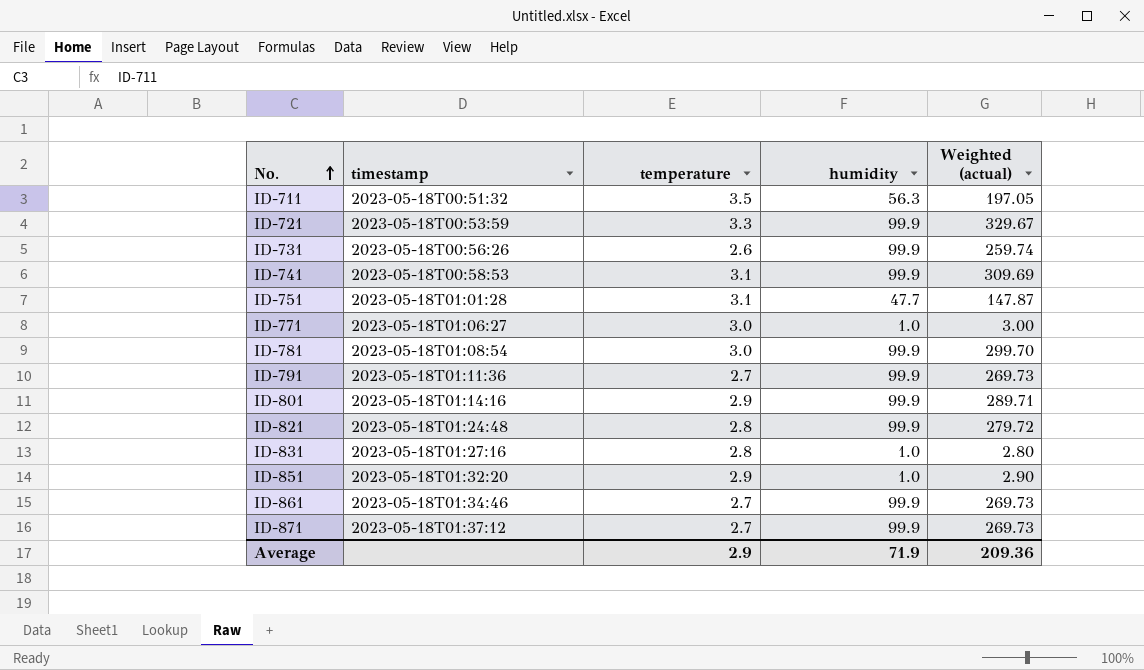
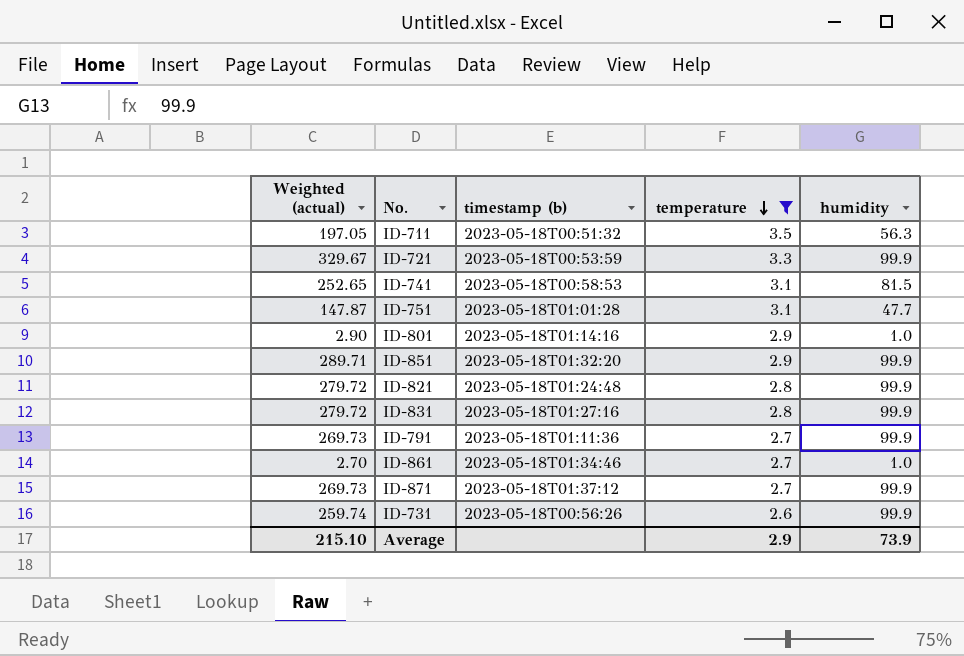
filter: none -> temperature != 3.0
row order: No. ascending -> temperature descending
column Weighted (actual) | position: 5 -> 1
column name: timestamp -> timestamp (b)
ID-741 | Weighted (actual): 309.69 -> 252.65
ID-741 | humidity: 99.9 -> 81.5
ID-801 | Weighted (actual): 289.71 -> 2.90
ID-801 | humidity: 99.9 -> 1.0
ID-851 | Weighted (actual): 2.90 -> 289.71
ID-851 | humidity: 1.0 -> 99.9
ID-831 | Weighted (actual): 2.80 -> 279.72
ID-831 | humidity: 1.0 -> 99.9
ID-861 | Weighted (actual): 269.73 -> 2.70
ID-861 | humidity: 99.9 -> 1.0
Average | Weighted (actual): 209.36 -> 215.10
Average | humidity: 71.9 -> 73.9

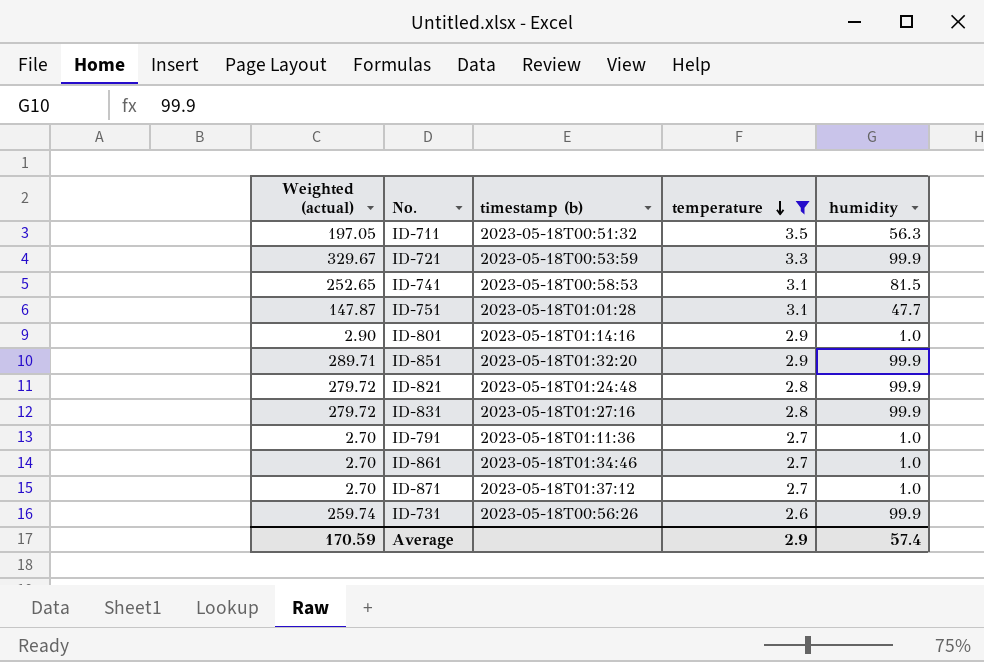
ID-791 | Weighted (actual): 269.73 -> 2.70
ID-791 | humidity: 99.9 -> 1.0
ID-871 | Weighted (actual): 269.73 -> 2.70
ID-871 | humidity: 99.9 -> 1.0
Average | Weighted (actual): 215.10 -> 170.59
Average | humidity: 73.9 -> 57.4

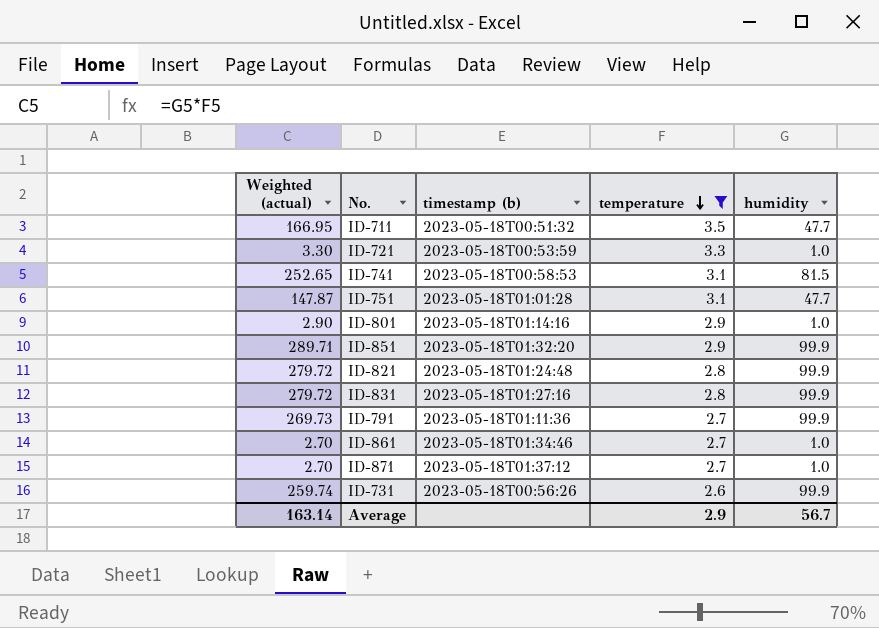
ID-711 | Weighted (actual): 197.05 -> 166.95
ID-711 | humidity: 56.3 -> 47.7
ID-721 | Weighted (actual): 329.67 -> 3.30
ID-721 | humidity: 99.9 -> 1.0
ID-791 | Weighted (actual): 2.70 -> 269.73
ID-791 | humidity: 1.0 -> 99.9
Average | Weighted (actual): 170.59 -> 163.14
Average | humidity: 57.4 -> 56.7

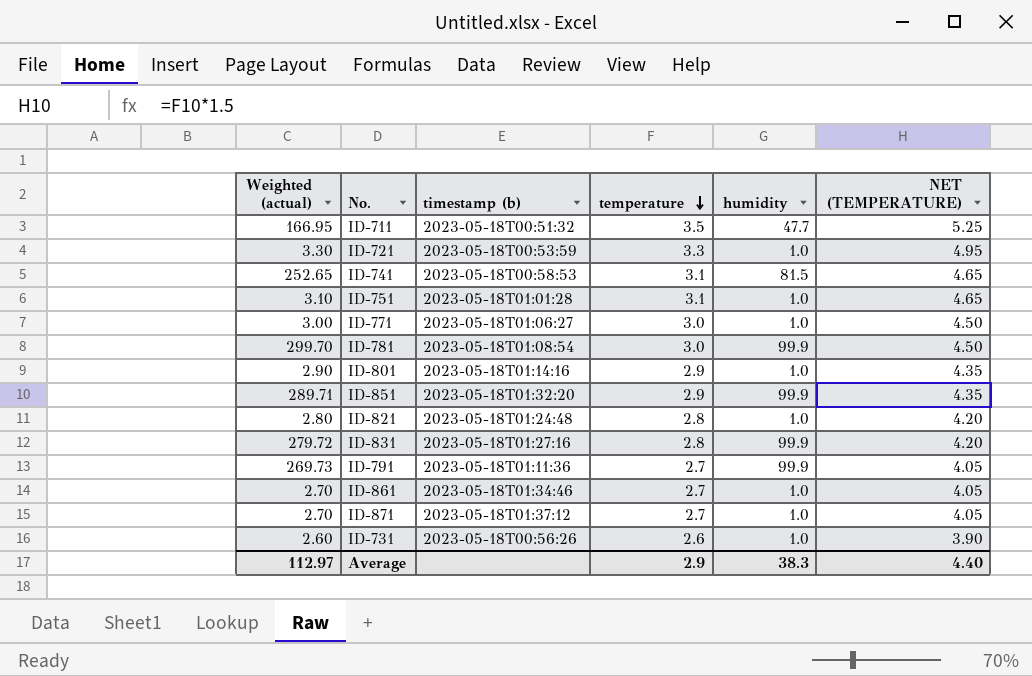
filter: temperature != 3.0 -> none
column NET (TEMPERATURE) | formula: none -> [temperature] * 1.5
ID-751 | Weighted (actual): 147.87 -> 3.10
ID-751 | humidity: 47.7 -> 1.0
ID-821 | Weighted (actual): 279.72 -> 2.80
ID-821 | humidity: 99.9 -> 1.0
ID-731 | Weighted (actual): 259.74 -> 2.60
ID-731 | humidity: 99.9 -> 1.0
Average | Weighted (actual): 163.14 -> 112.97
Average | humidity: 56.7 -> 38.3

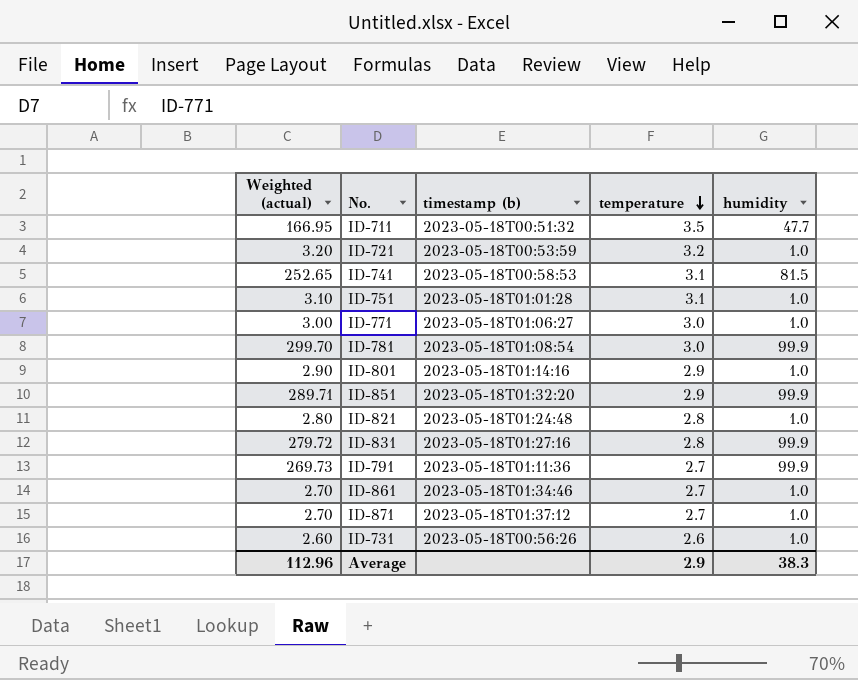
column NET (TEMPERATURE) | formula: [temperature] * 1.5 -> none
ID-721 | Weighted (actual): 3.30 -> 3.20
ID-721 | temperature: 3.3 -> 3.2
Average | Weighted (actual): 112.97 -> 112.96

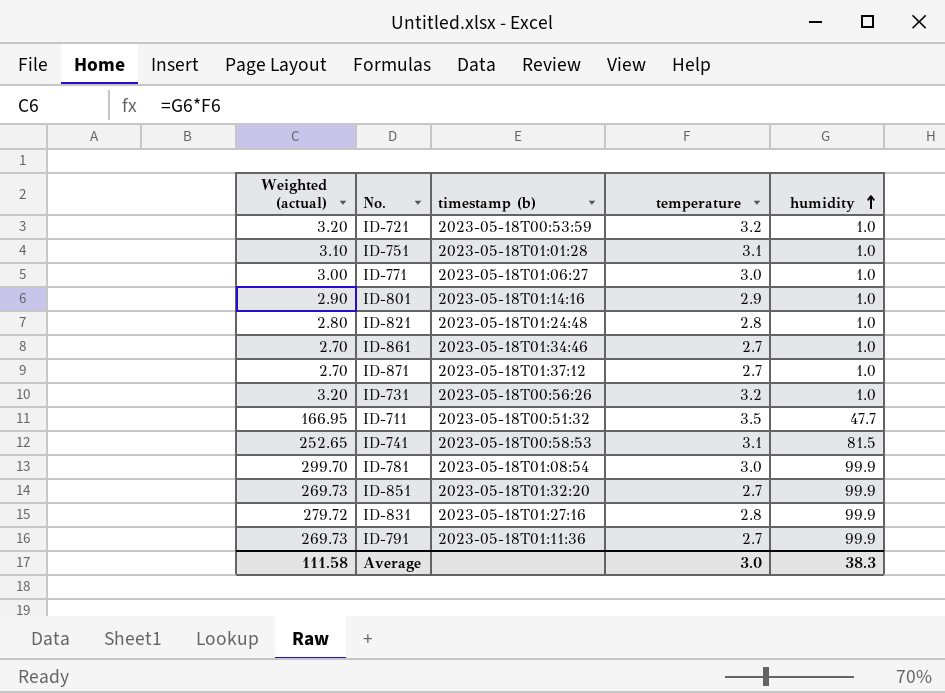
row order: temperature descending -> humidity ascending
ID-731 | Weighted (actual): 2.60 -> 3.20
ID-731 | temperature: 2.6 -> 3.2
ID-851 | Weighted (actual): 289.71 -> 269.73
ID-851 | temperature: 2.9 -> 2.7
Average | Weighted (actual): 112.96 -> 111.58
Average | temperature: 2.9 -> 3.0

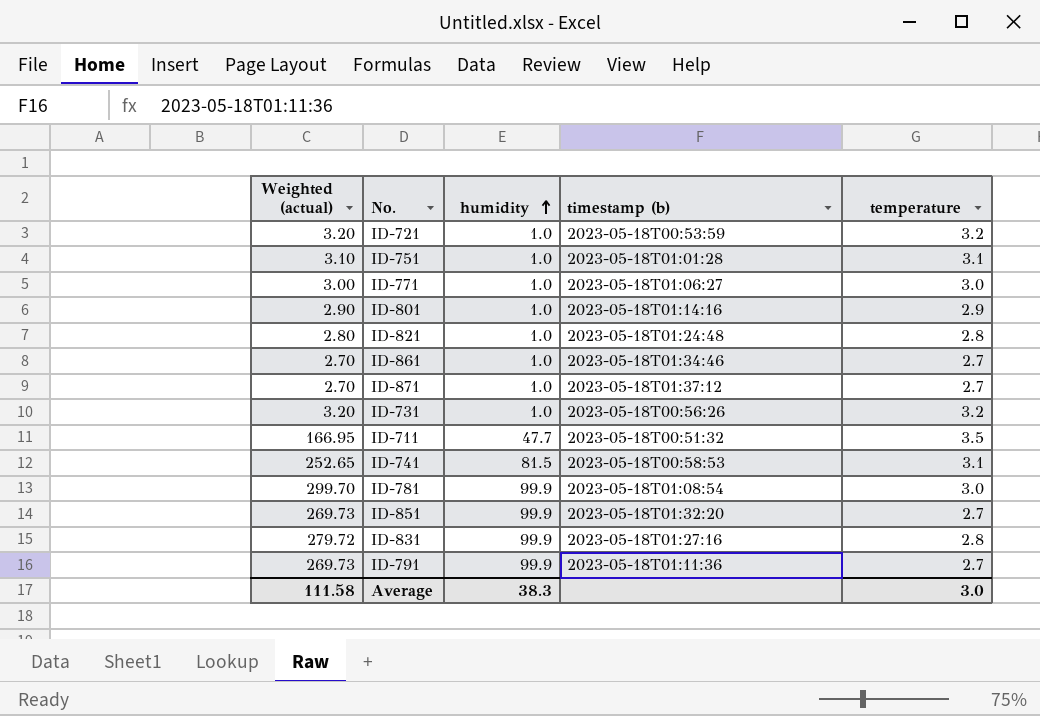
column humidity | position: 5 -> 3

